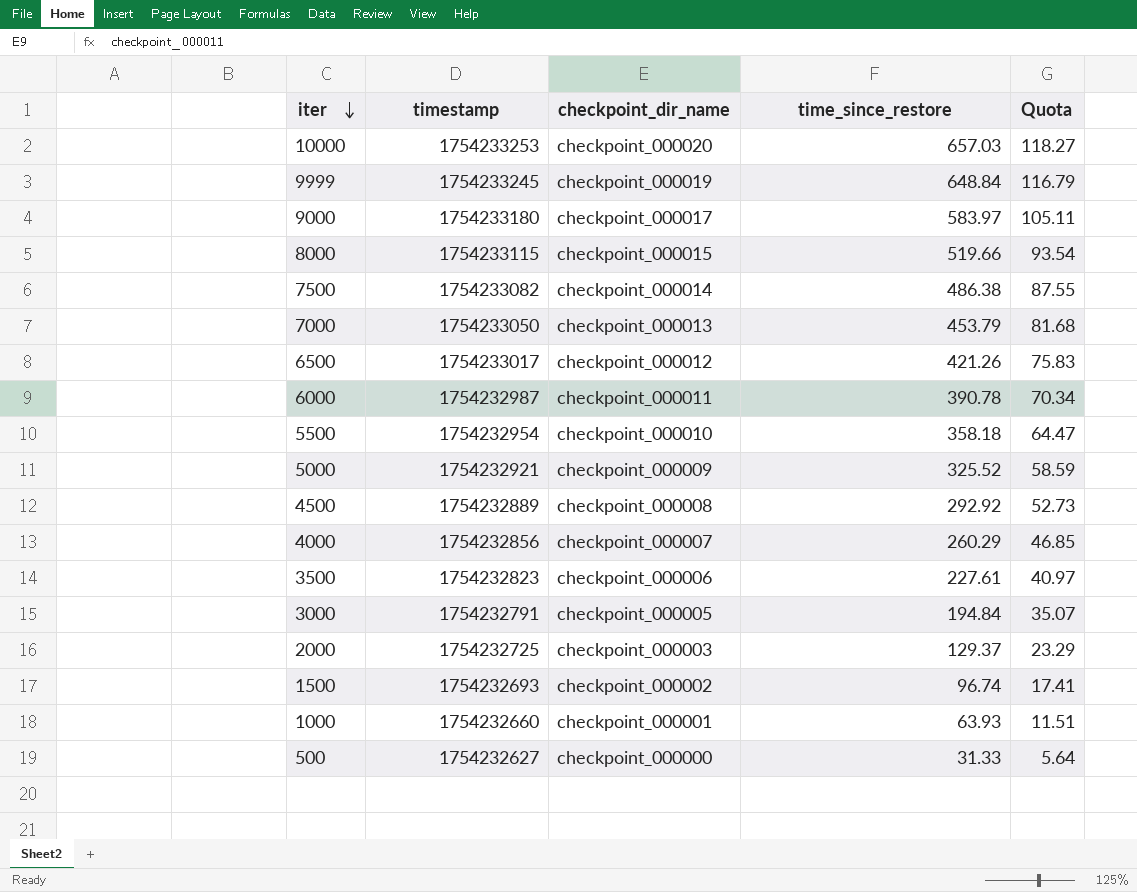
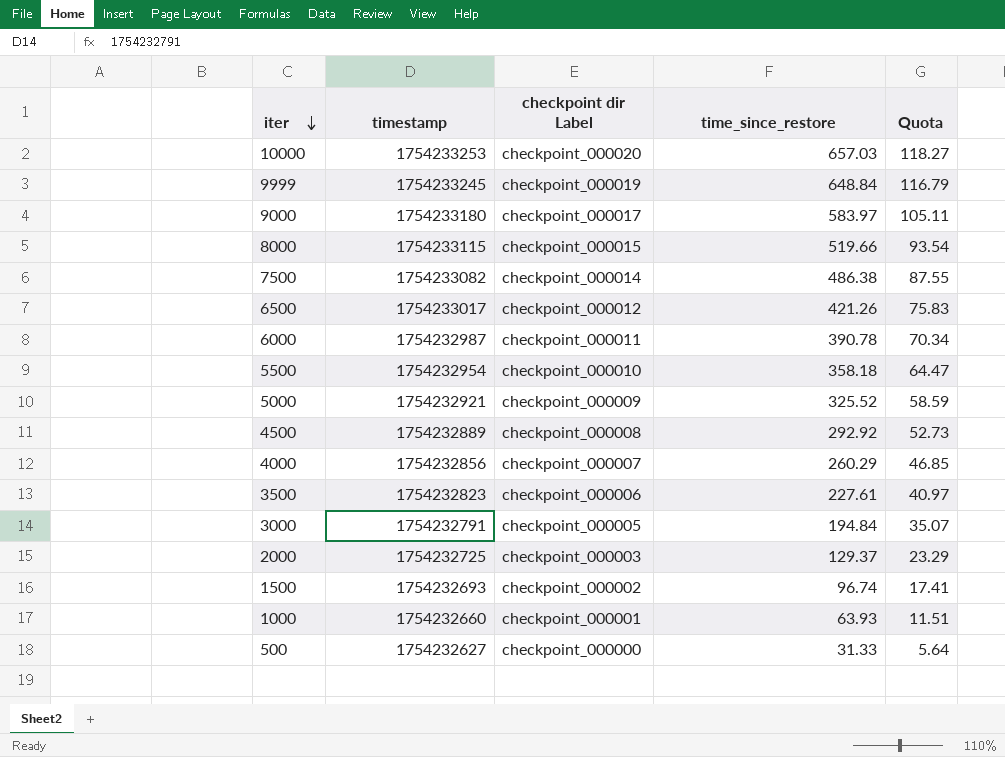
column name: checkpoint_dir_name -> checkpoint dir Label
row 7000: 1754233050 | checkpoint_000013 | 453.79 | 81.68 -> none

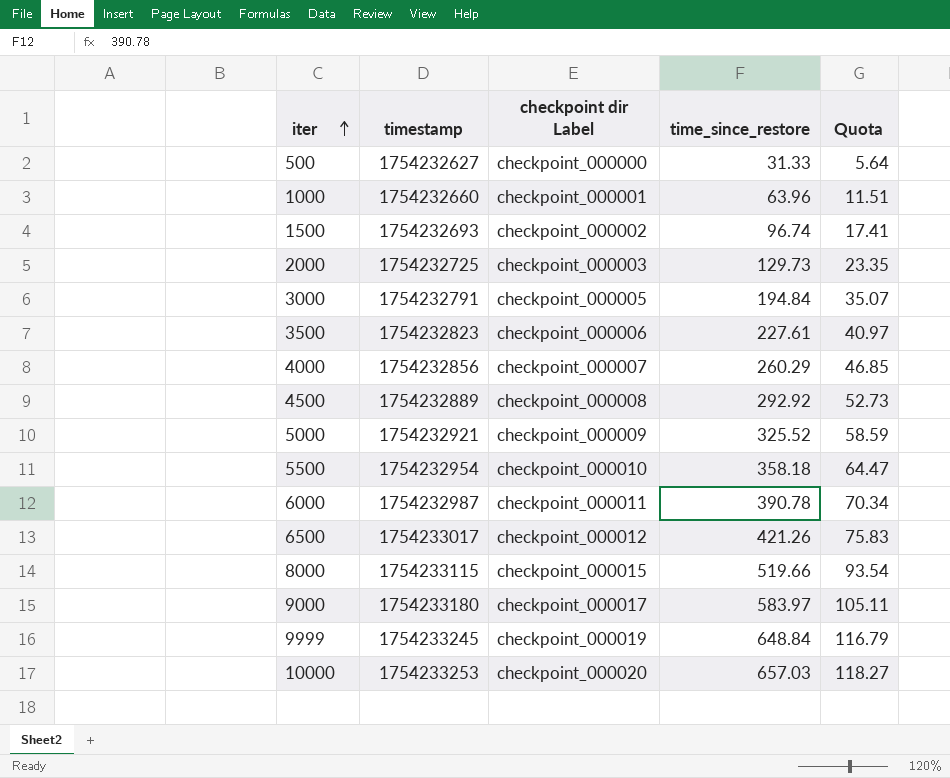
row order: iter descending -> iter ascending
row 7500: 1754233082 | checkpoint_000014 | 486.38 | 87.55 -> none
1000 | time_since_restore: 63.93 -> 63.96
2000 | time_since_restore: 129.37 -> 129.73
2000 | Quota: 23.29 -> 23.35

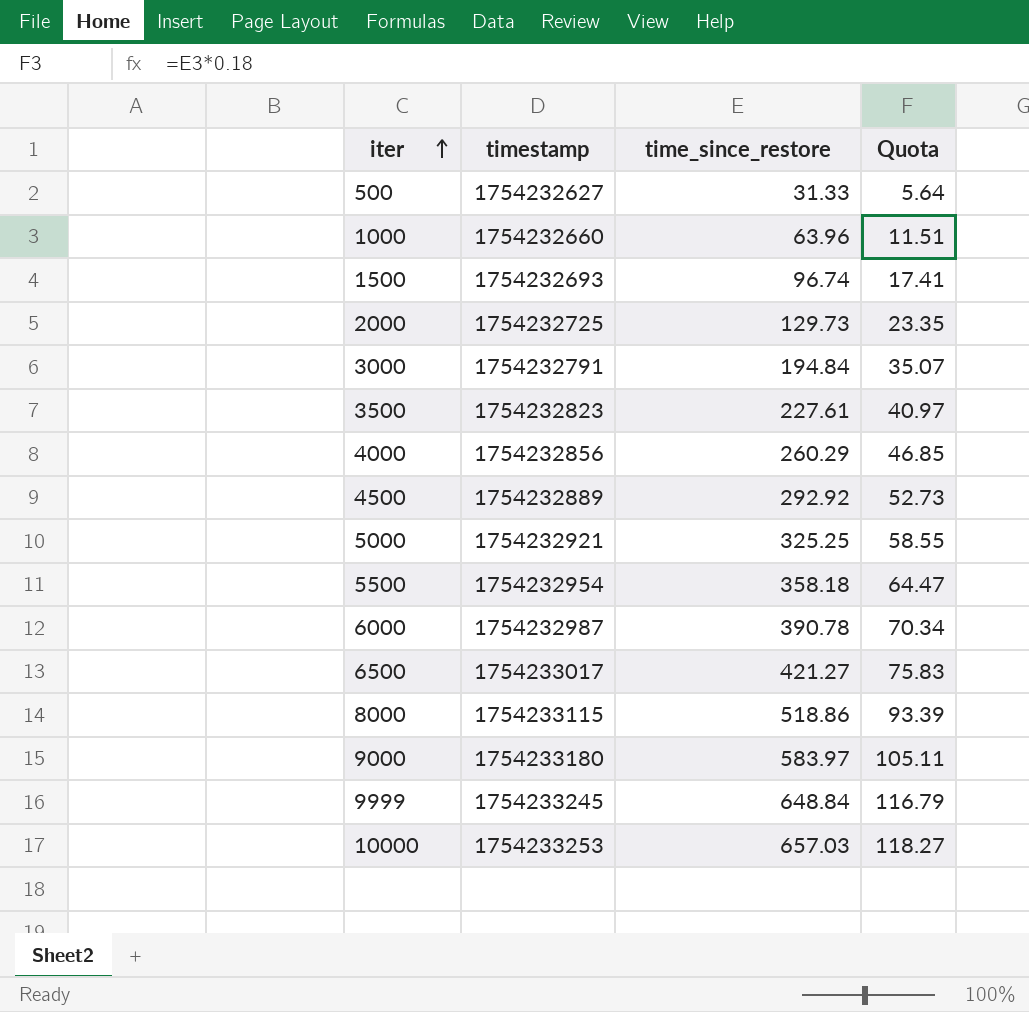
column checkpoint dir Label | position: 3 -> none
5000 | time_since_restore: 325.52 -> 325.25
5000 | Quota: 58.59 -> 58.55
6500 | time_since_restore: 421.26 -> 421.27
8000 | time_since_restore: 519.66 -> 518.86
8000 | Quota: 93.54 -> 93.39

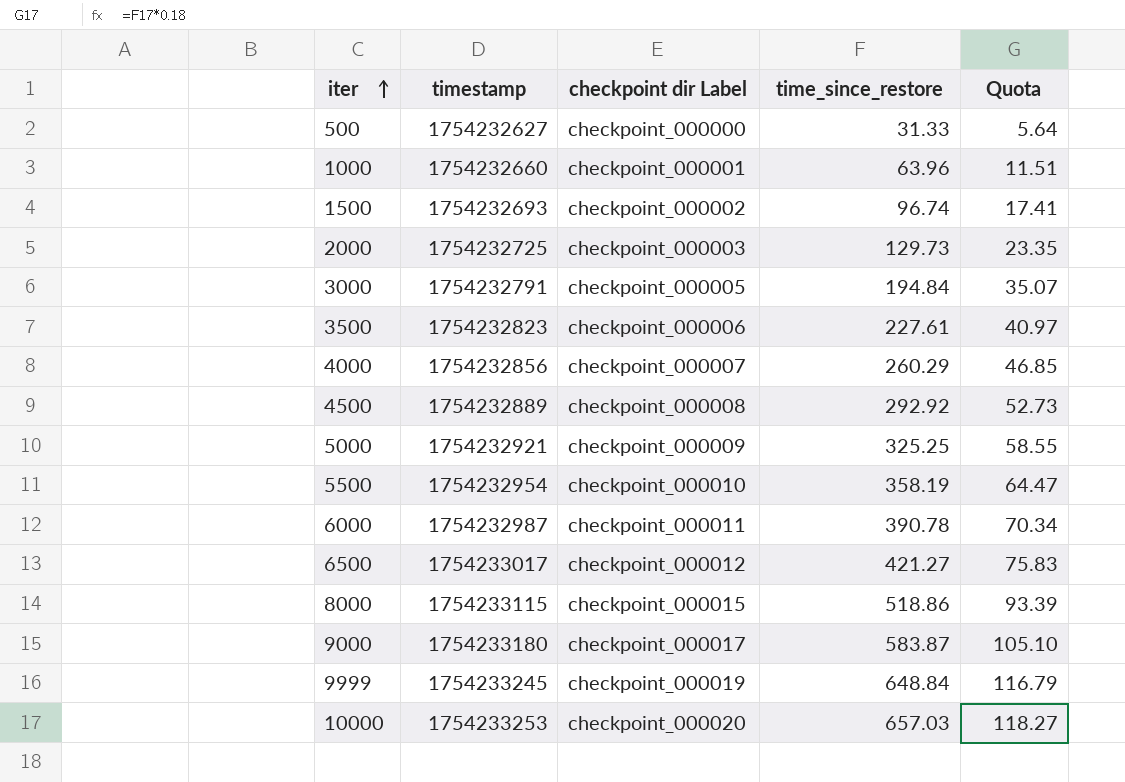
column checkpoint dir Label | position: none -> 3
5500 | time_since_restore: 358.18 -> 358.19
9000 | time_since_restore: 583.97 -> 583.87
9000 | Quota: 105.11 -> 105.10

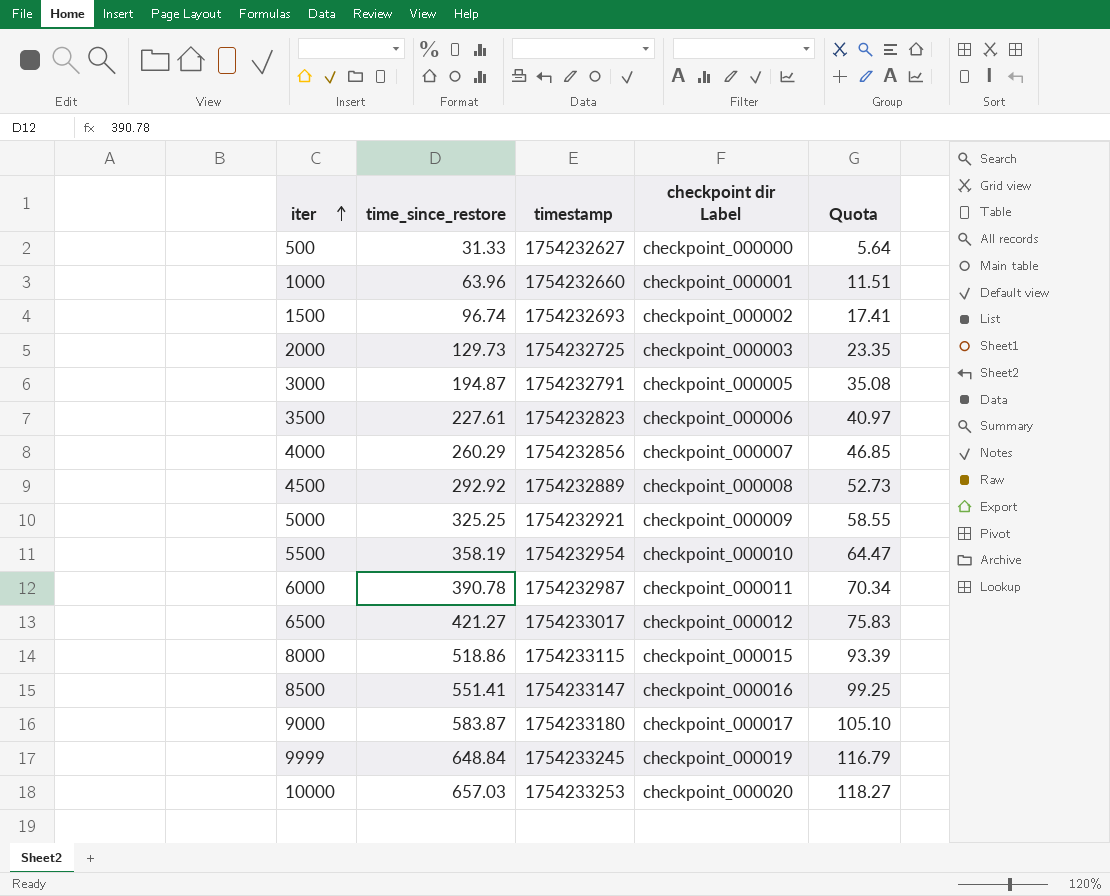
column time_since_restore | position: 4 -> 2
3000 | time_since_restore: 194.84 -> 194.87
3000 | Quota: 35.07 -> 35.08
row 8500: none -> 551.41 | 1754233147 | checkpoint_000016 | 99.25

